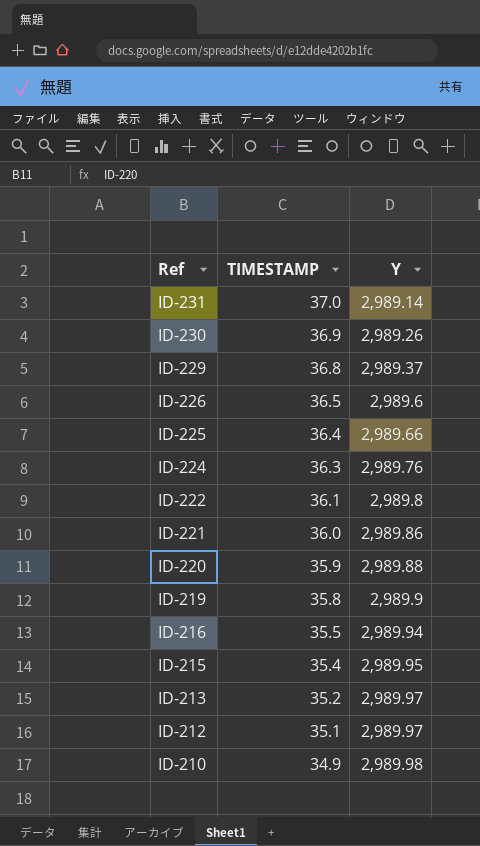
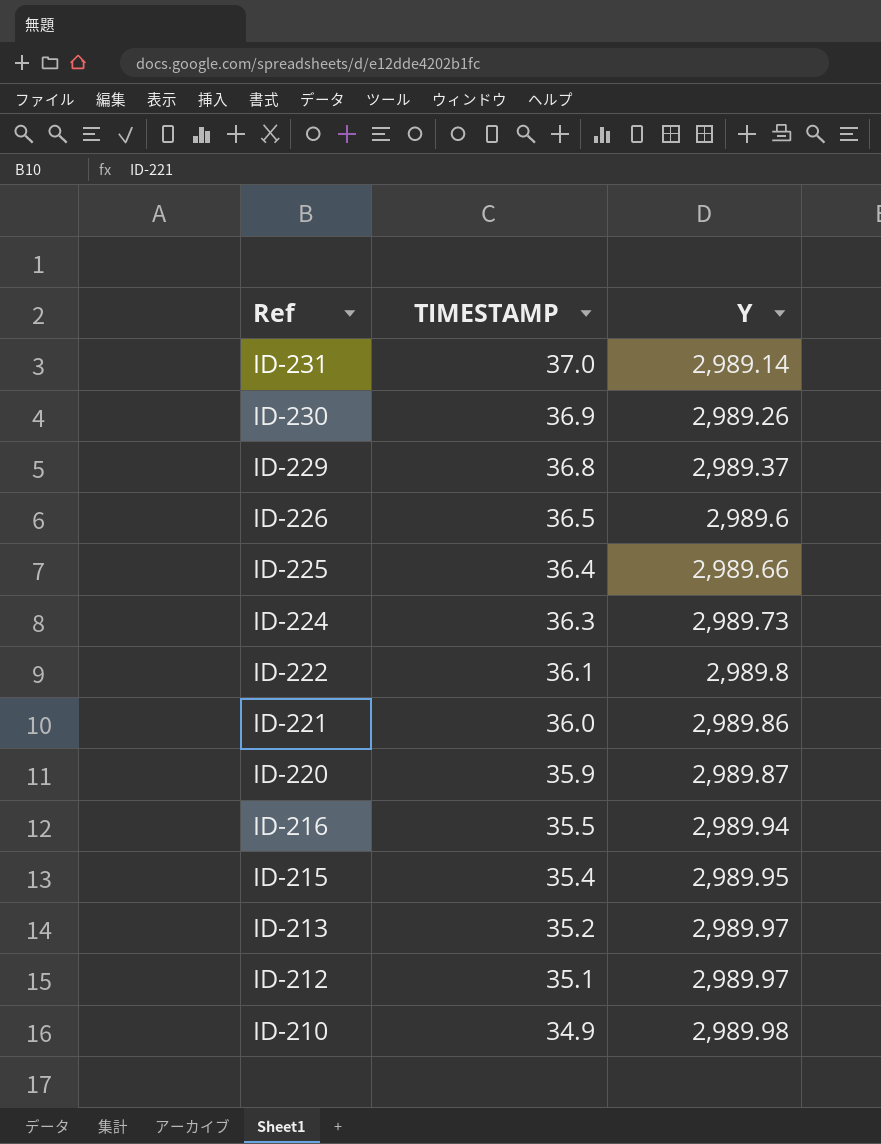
row ID-219: 35.8 | 2,989.9 -> none
ID-224 | Y: 2,989.76 -> 2,989.73
ID-220 | Y: 2,989.88 -> 2,989.87

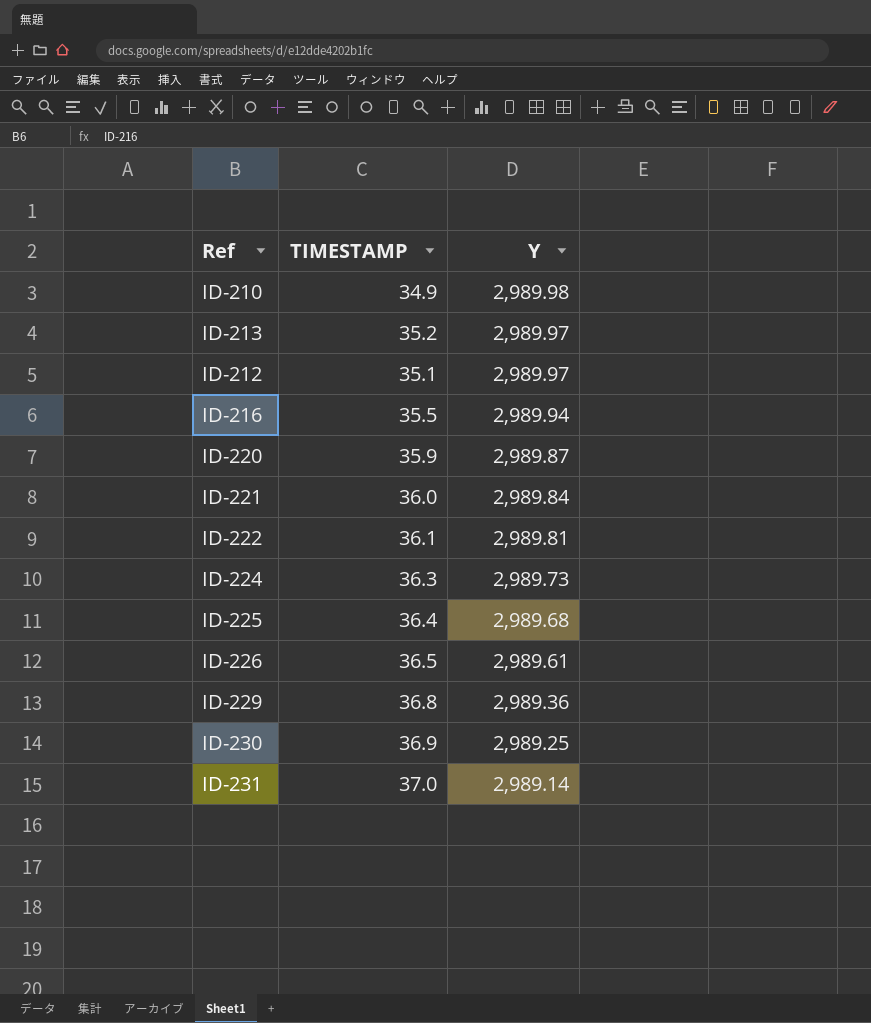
row order: Ref descending -> Y descending
row ID-215: 35.4 | 2,989.95 -> none
ID-221 | Y: 2,989.86 -> 2,989.84
ID-222 | Y: 2,989.8 -> 2,989.81
ID-225 | Y: 2,989.66 -> 2,989.68
ID-226 | Y: 2,989.6 -> 2,989.61
ID-229 | Y: 2,989.37 -> 2,989.36
ID-230 | Y: 2,989.26 -> 2,989.25

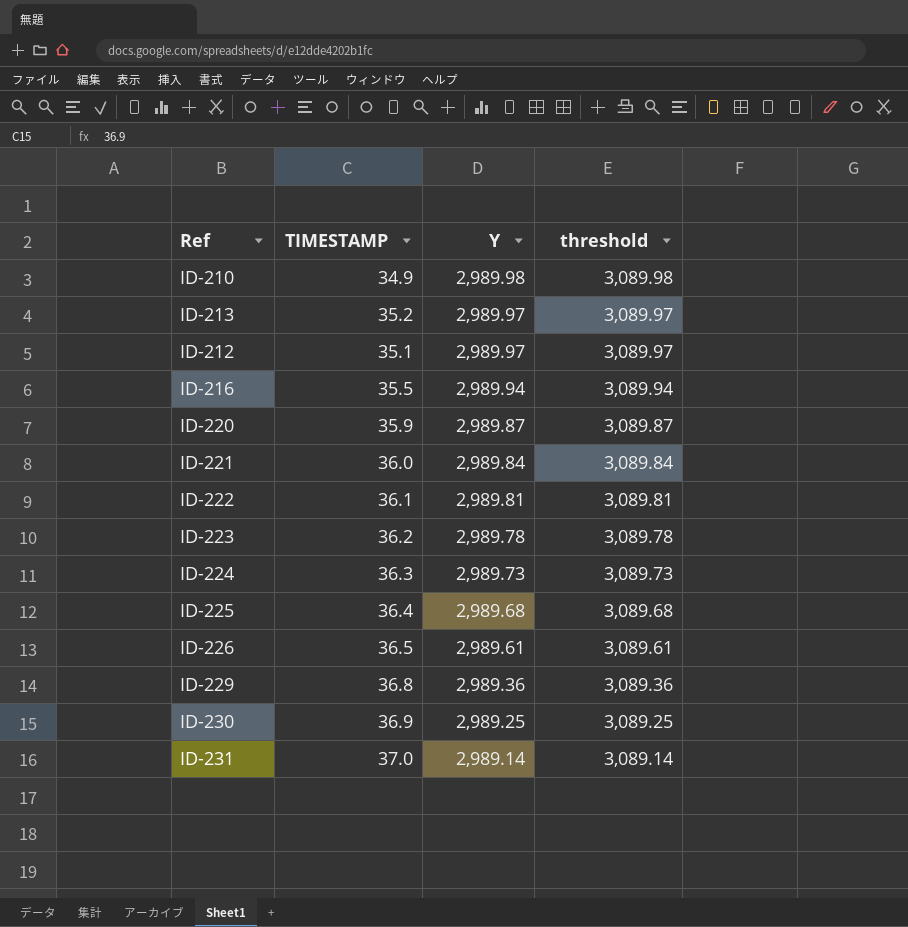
column threshold | formula: none -> [Y] + 100
row ID-223: none -> 36.2 | 2,989.78 | 3,089.78

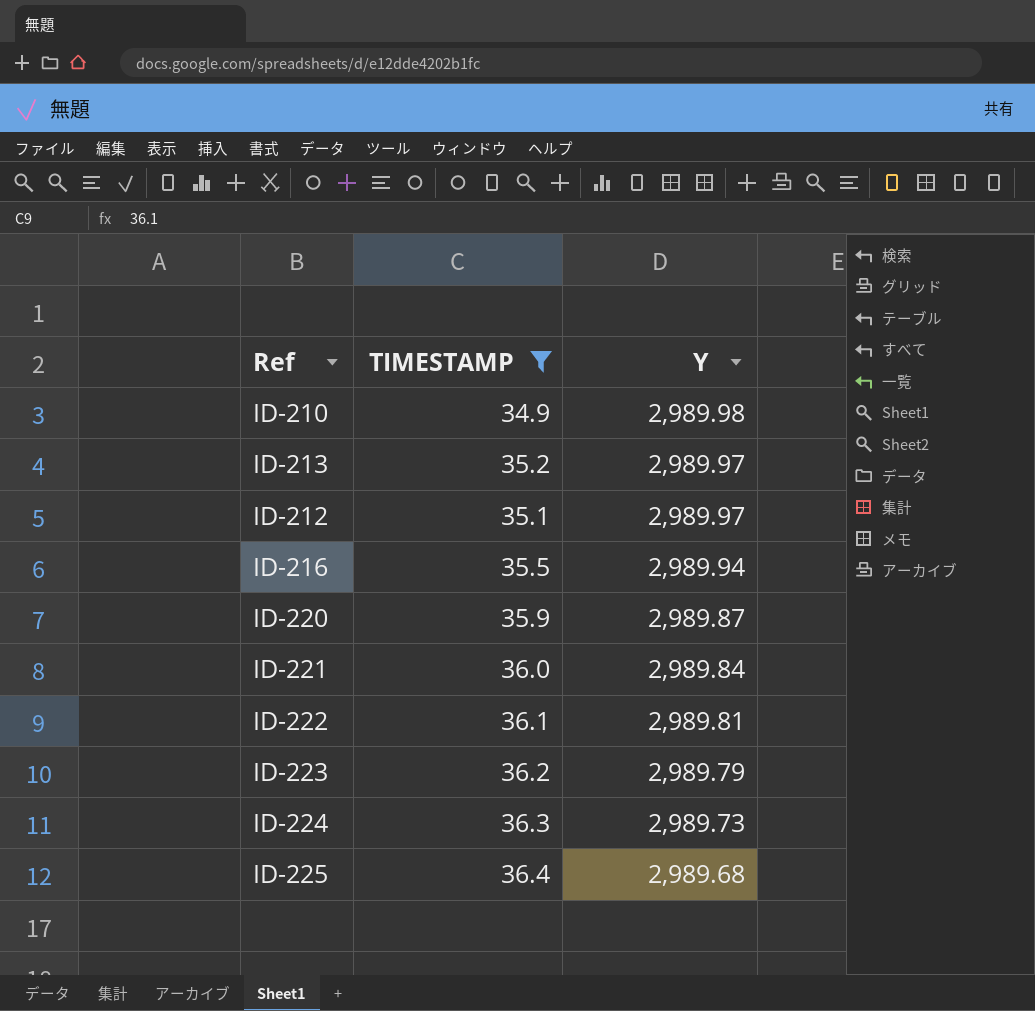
filter: none -> TIMESTAMP <= 36.4
column threshold | formula: [Y] + 100 -> none
ID-223 | Y: 2,989.78 -> 2,989.79

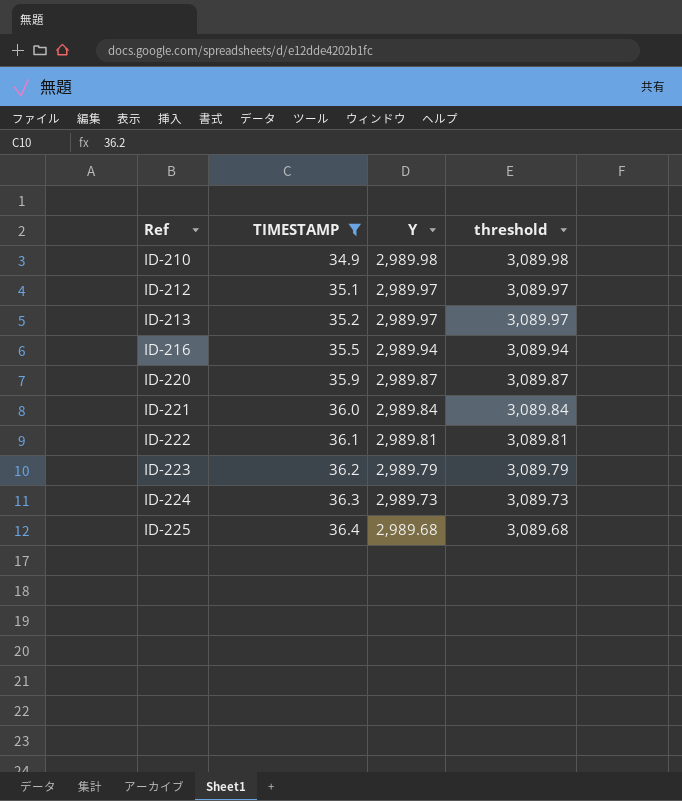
row order: Y descending -> Ref ascending
column threshold | formula: none -> [Y] + 100

